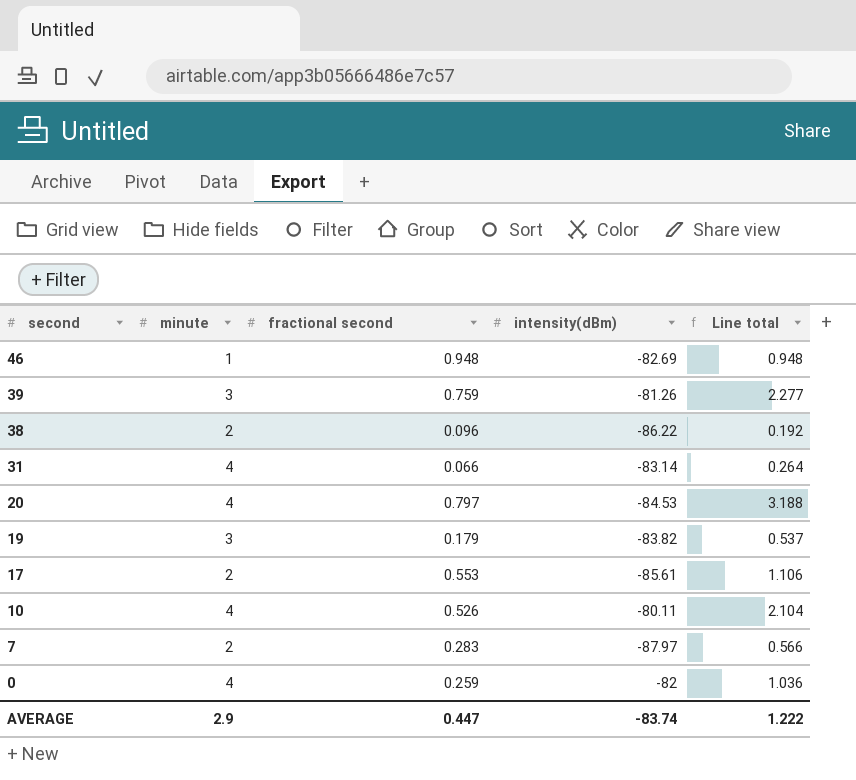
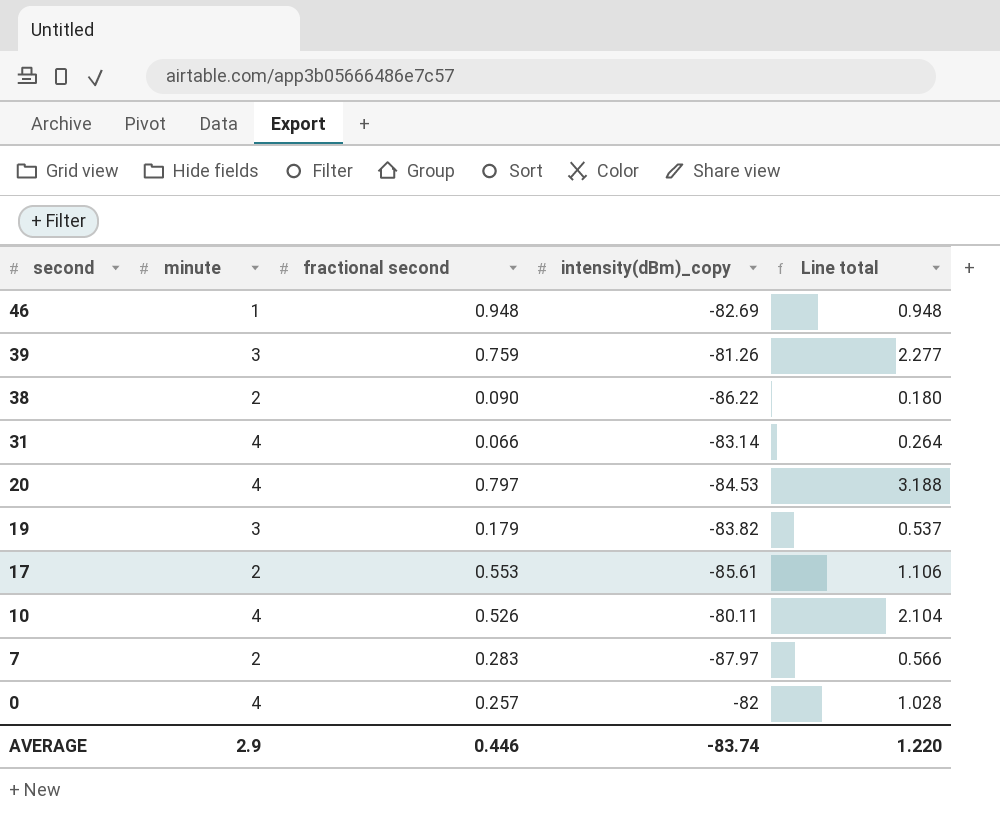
column name: intensity(dBm) -> intensity(dBm)_copy
38 | fractional second: 0.096 -> 0.090
38 | Line total: 0.192 -> 0.180
0 | fractional second: 0.259 -> 0.257
0 | Line total: 1.036 -> 1.028
AVERAGE | fractional second: 0.447 -> 0.446
AVERAGE | Line total: 1.222 -> 1.220

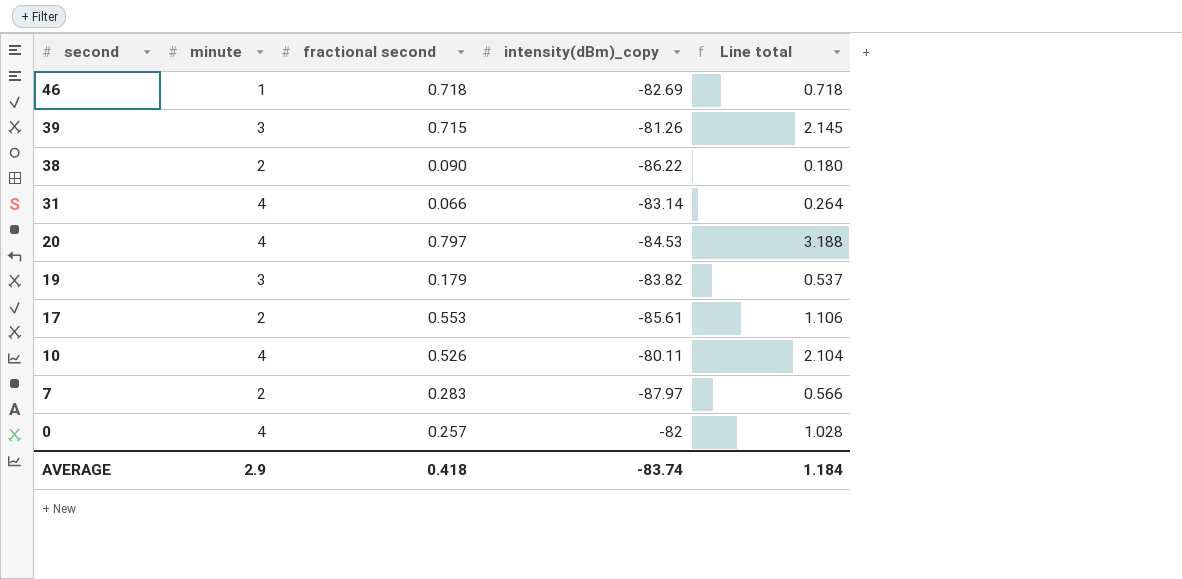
46 | fractional second: 0.948 -> 0.718
46 | Line total: 0.948 -> 0.718
39 | fractional second: 0.759 -> 0.715
39 | Line total: 2.277 -> 2.145
AVERAGE | fractional second: 0.446 -> 0.418
AVERAGE | Line total: 1.220 -> 1.184

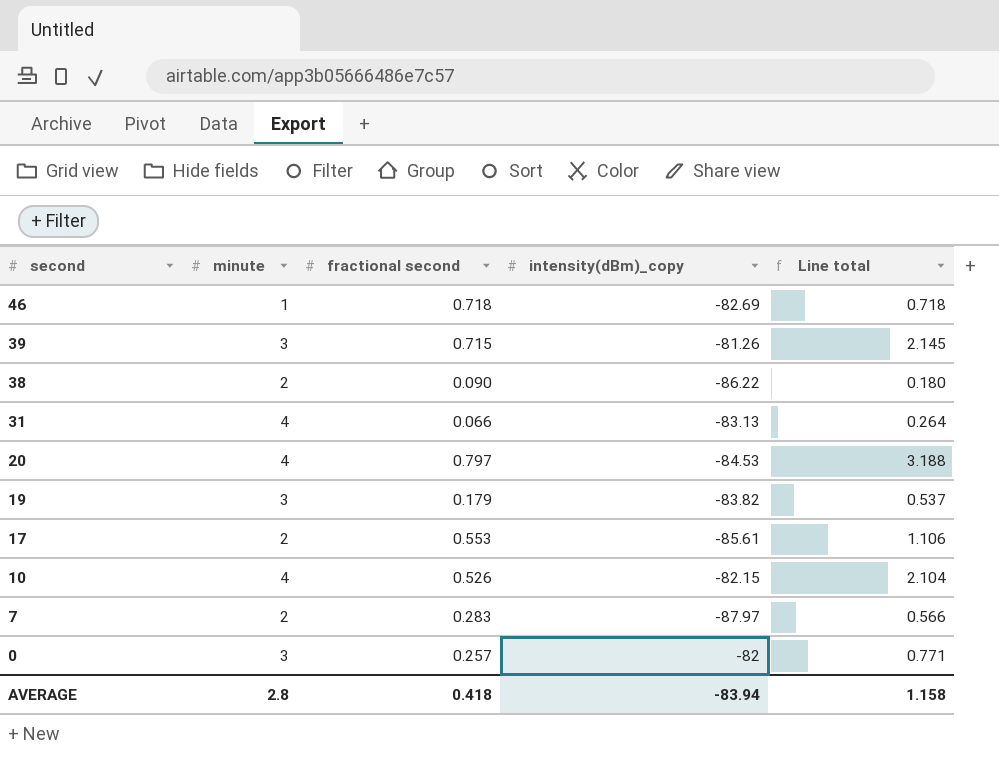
31 | intensity(dBm)_copy: -83.14 -> -83.13
10 | intensity(dBm)_copy: -80.11 -> -82.15
0 | minute: 4 -> 3
0 | Line total: 1.028 -> 0.771
AVERAGE | minute: 2.9 -> 2.8
AVERAGE | intensity(dBm)_copy: -83.74 -> -83.94
AVERAGE | Line total: 1.184 -> 1.158

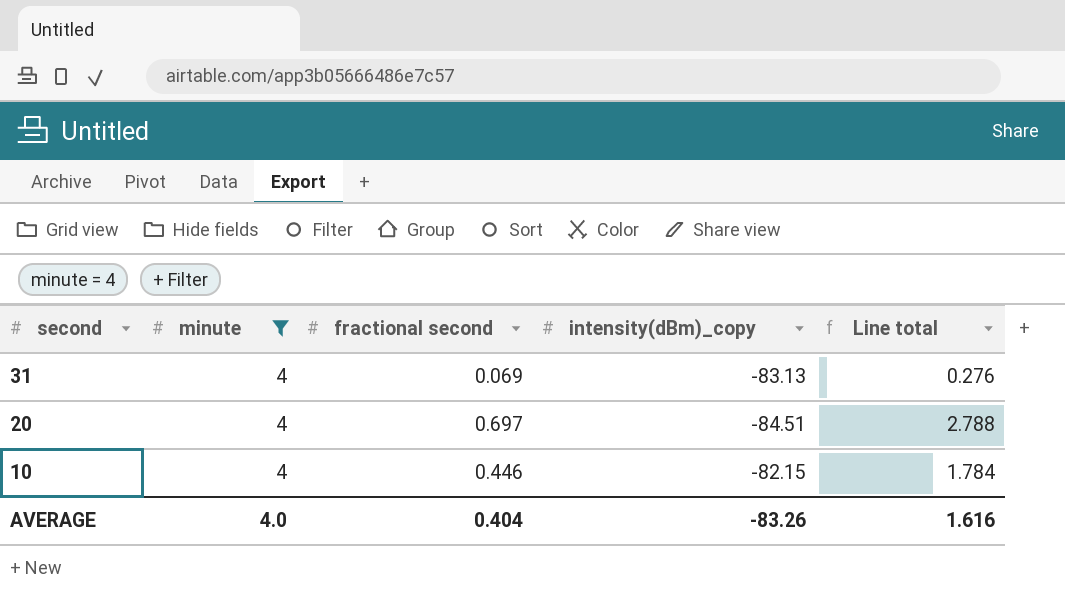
filter: none -> minute = 4
31 | fractional second: 0.066 -> 0.069
31 | Line total: 0.264 -> 0.276
20 | fractional second: 0.797 -> 0.697
20 | intensity(dBm)_copy: -84.53 -> -84.51
20 | Line total: 3.188 -> 2.788
10 | fractional second: 0.526 -> 0.446
10 | Line total: 2.104 -> 1.784
AVERAGE | minute: 2.8 -> 4.0
AVERAGE | fractional second: 0.418 -> 0.404
AVERAGE | intensity(dBm)_copy: -83.94 -> -83.26
AVERAGE | Line total: 1.158 -> 1.616

